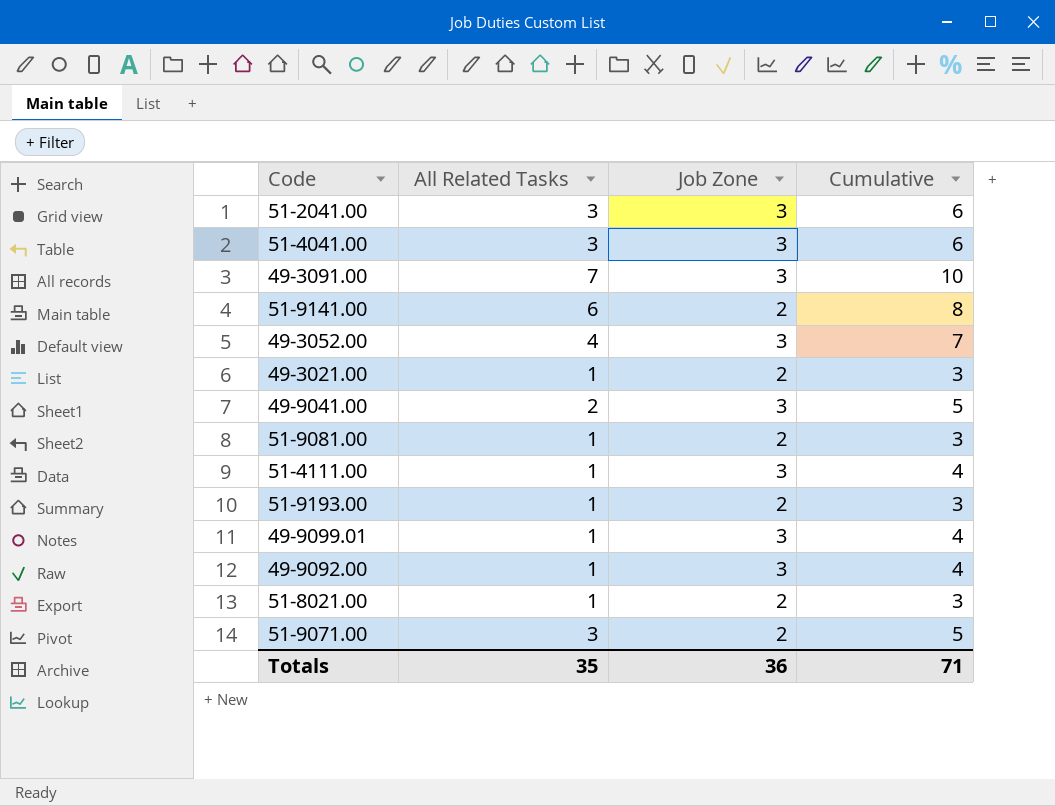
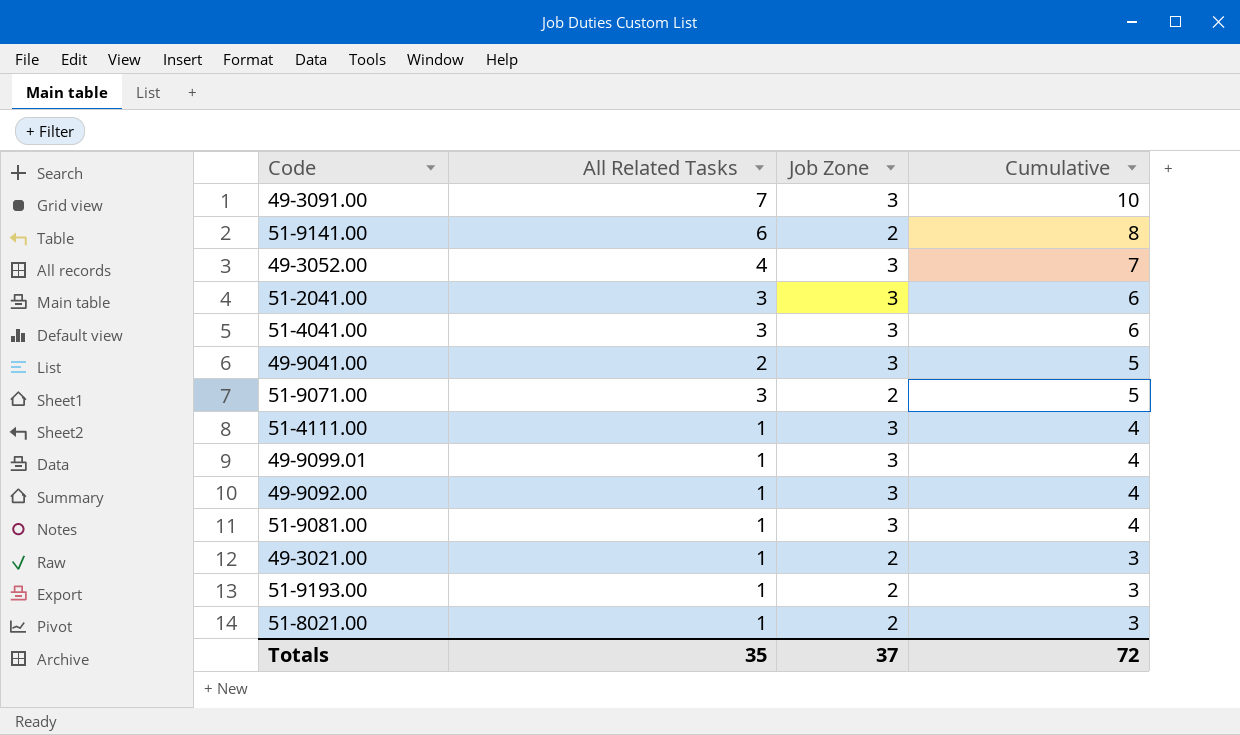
row order: none -> Cumulative descending
51-9081.00 | Job Zone: 2 -> 3
51-9081.00 | Cumulative: 3 -> 4
Totals | Job Zone: 36 -> 37
Totals | Cumulative: 71 -> 72

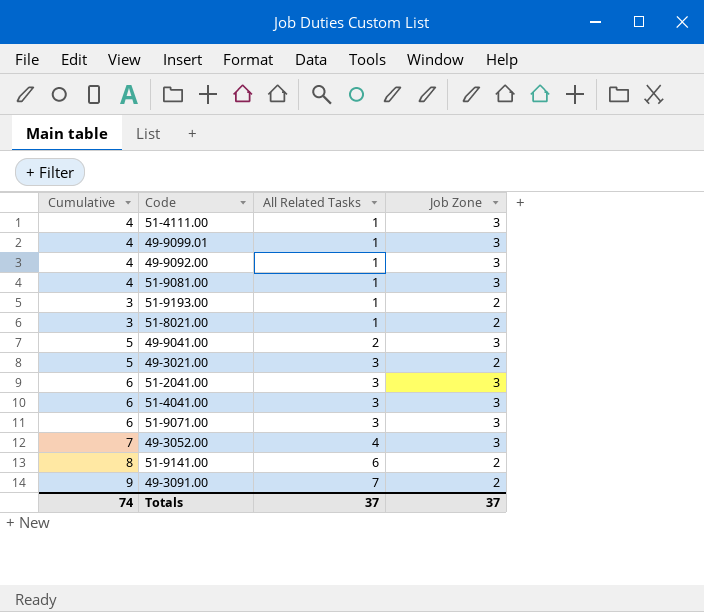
row order: Cumulative descending -> All Related Tasks ascending
column Cumulative | position: 4 -> 1
49-3021.00 | Cumulative: 3 -> 5
49-3021.00 | All Related Tasks: 1 -> 3
51-9071.00 | Cumulative: 5 -> 6
51-9071.00 | Job Zone: 2 -> 3
49-3091.00 | Cumulative: 10 -> 9
49-3091.00 | Job Zone: 3 -> 2
Totals | Cumulative: 72 -> 74
Totals | All Related Tasks: 35 -> 37

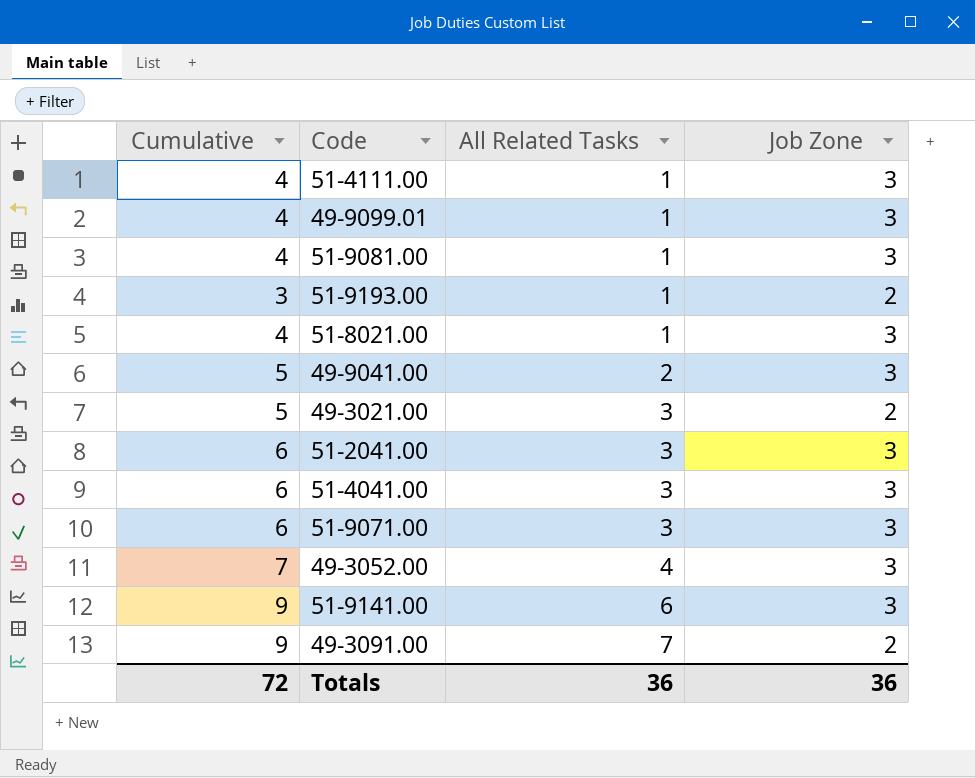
row 49-9092.00: 4 | 1 | 3 -> none
51-8021.00 | Cumulative: 3 -> 4
51-8021.00 | Job Zone: 2 -> 3
51-9141.00 | Cumulative: 8 -> 9
51-9141.00 | Job Zone: 2 -> 3
Totals | Cumulative: 74 -> 72
Totals | All Related Tasks: 37 -> 36
Totals | Job Zone: 37 -> 36

